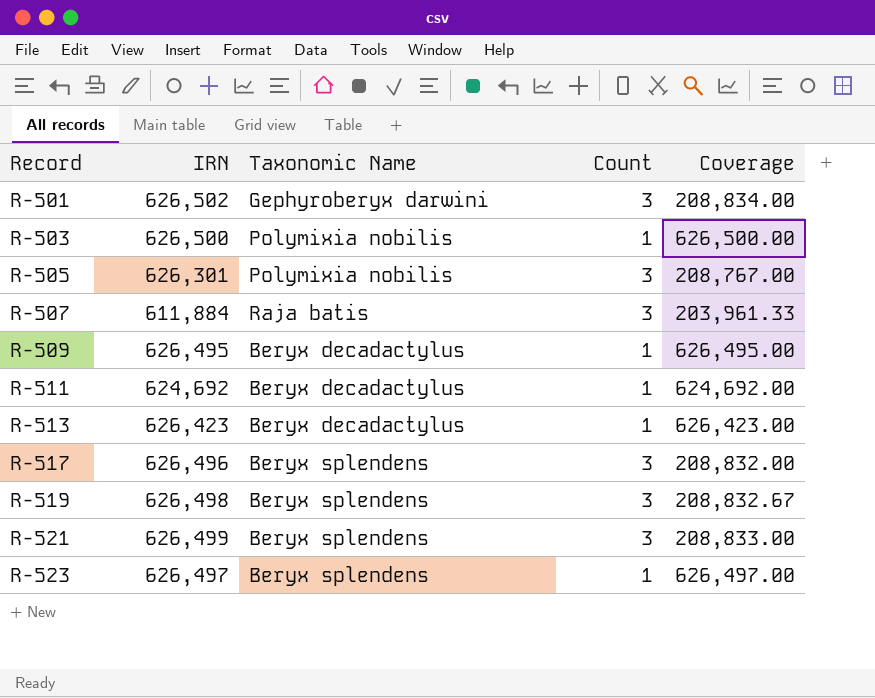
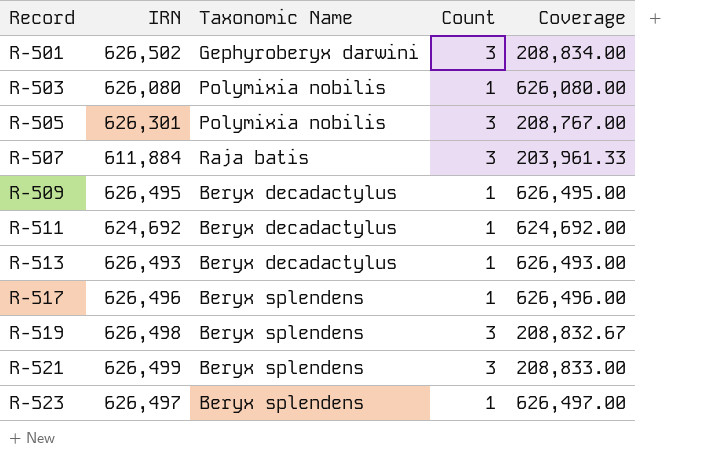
R-503 | IRN: 626,500 -> 626,080
R-503 | Coverage: 626,500.00 -> 626,080.00
R-513 | IRN: 626,423 -> 626,493
R-513 | Coverage: 626,423.00 -> 626,493.00
R-517 | Count: 3 -> 1
R-517 | Coverage: 208,832.00 -> 626,496.00

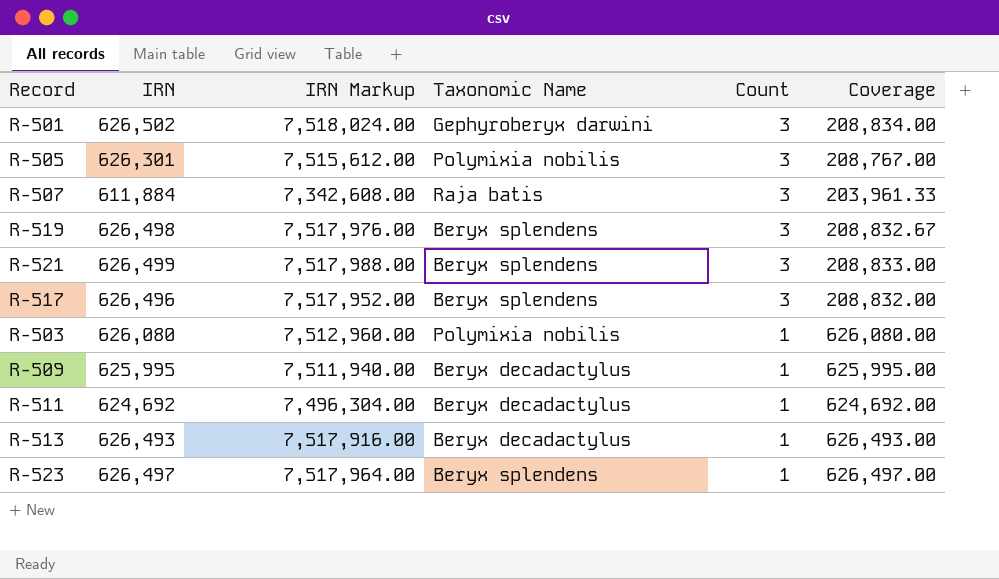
row order: Record ascending -> Count descending
column IRN Markup | formula: none -> [IRN] * 12
R-517 | Count: 1 -> 3
R-517 | Coverage: 626,496.00 -> 208,832.00
R-509 | IRN: 626,495 -> 625,995
R-509 | Coverage: 626,495.00 -> 625,995.00

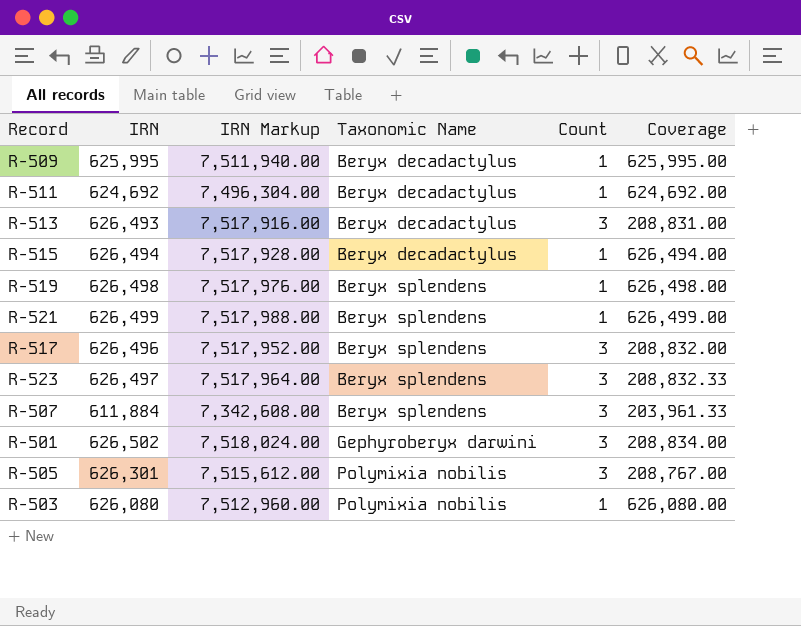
row order: Count descending -> Taxonomic Name ascending
R-513 | Count: 1 -> 3
R-513 | Coverage: 626,493.00 -> 208,831.00
row R-515: none -> 626,494 | 7,517,928.00 | Beryx decadactylus | 1 | 626,494.00
R-519 | Count: 3 -> 1
R-519 | Coverage: 208,832.67 -> 626,498.00
R-521 | Count: 3 -> 1
R-521 | Coverage: 208,833.00 -> 626,499.00
R-523 | Count: 1 -> 3
R-523 | Coverage: 626,497.00 -> 208,832.33
R-507 | Taxonomic Name: Raja batis -> Beryx splendens

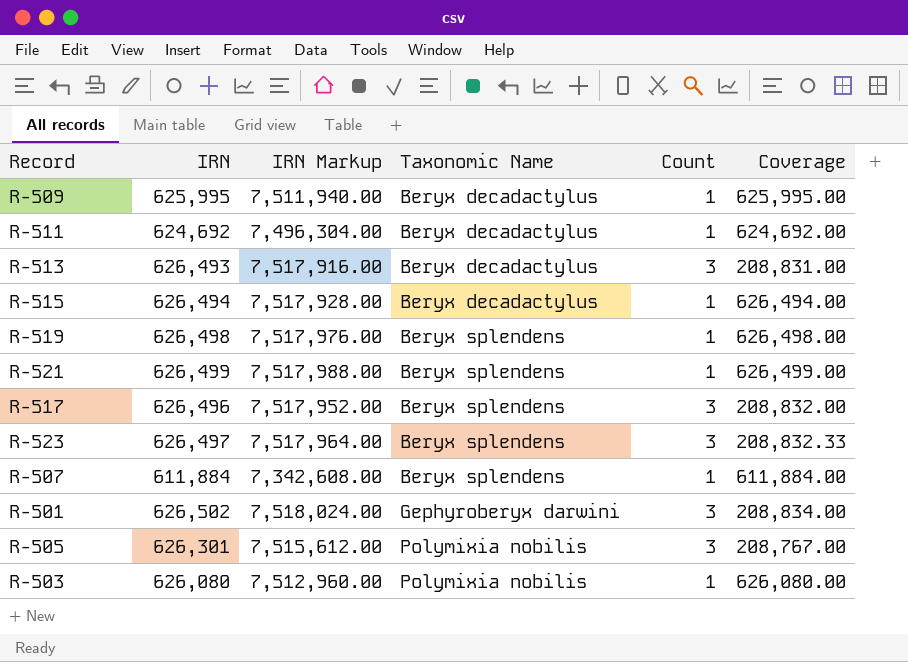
R-507 | Count: 3 -> 1
R-507 | Coverage: 203,961.33 -> 611,884.00

